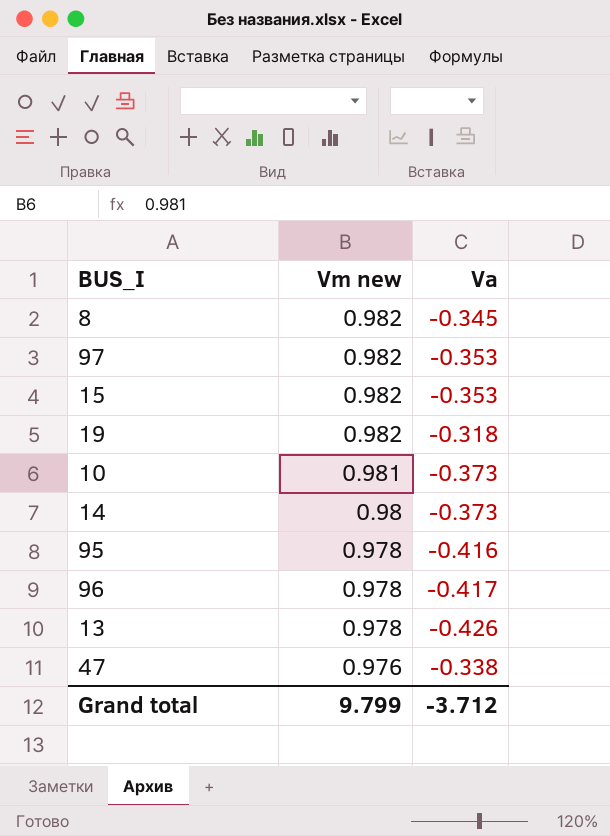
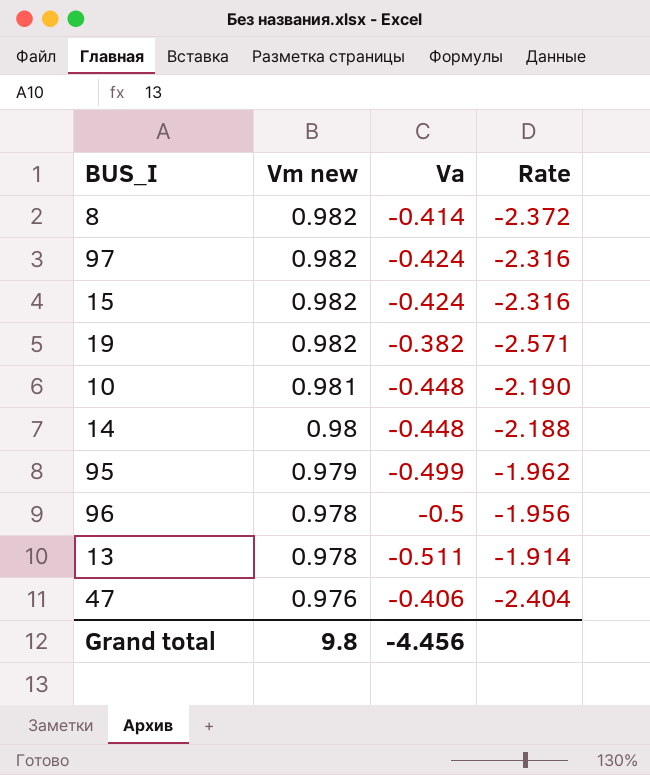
column Rate | formula: none -> [Vm new] / [Va]
8 | Va: -0.345 -> -0.414
97 | Va: -0.353 -> -0.424
15 | Va: -0.353 -> -0.424
19 | Va: -0.318 -> -0.382
10 | Va: -0.373 -> -0.448
14 | Va: -0.373 -> -0.448
95 | Vm new: 0.978 -> 0.979
95 | Va: -0.416 -> -0.499
96 | Va: -0.417 -> -0.5
13 | Va: -0.426 -> -0.511
47 | Va: -0.338 -> -0.406
Grand total | Vm new: 9.799 -> 9.8
Grand total | Va: -3.712 -> -4.456

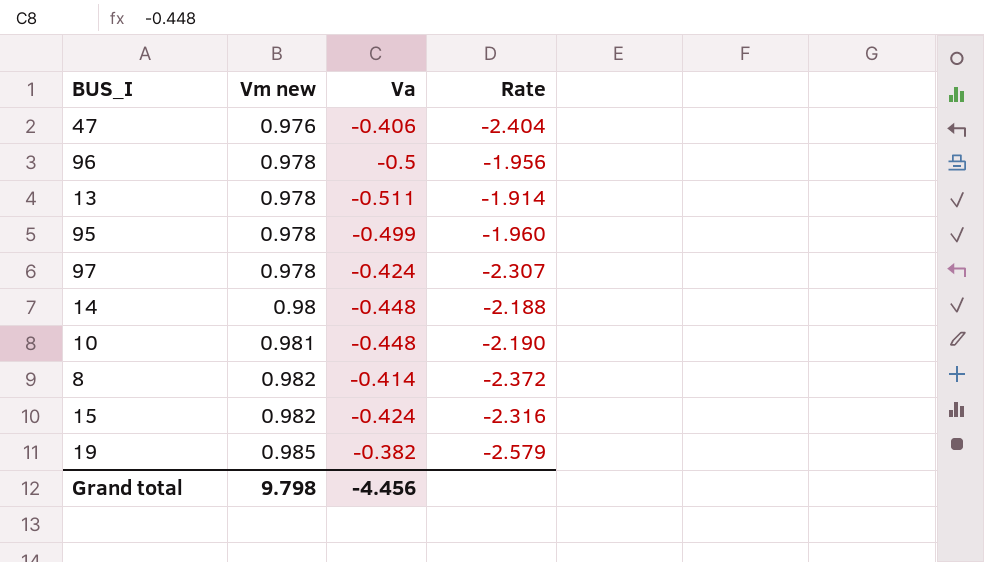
row order: Vm new descending -> Vm new ascending
95 | Vm new: 0.979 -> 0.978
95 | Rate: -1.962 -> -1.960
97 | Vm new: 0.982 -> 0.978
97 | Rate: -2.316 -> -2.307
19 | Vm new: 0.982 -> 0.985
19 | Rate: -2.571 -> -2.579
Grand total | Vm new: 9.8 -> 9.798

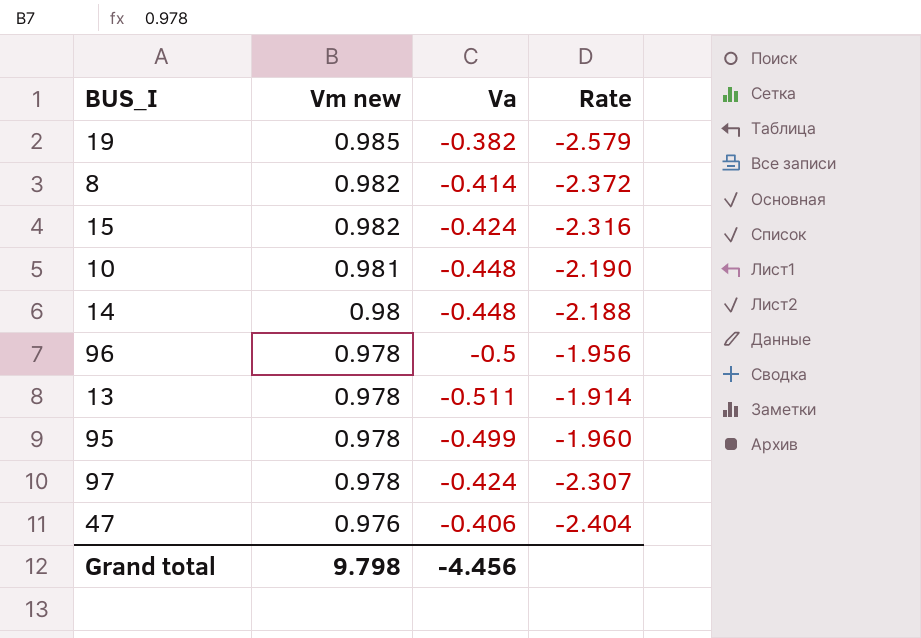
row order: Vm new ascending -> Vm new descending

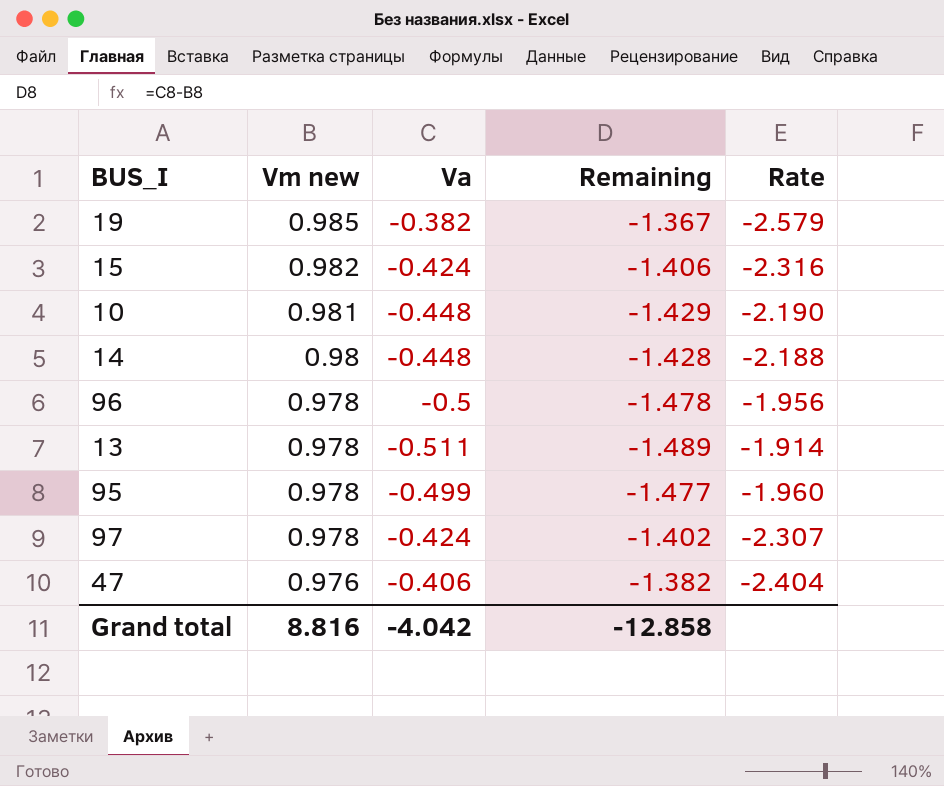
column Remaining | formula: none -> [Va] - [Vm new]
row 8: 0.982 | -0.414 | -2.372 -> none
Grand total | Vm new: 9.798 -> 8.816
Grand total | Va: -4.456 -> -4.042

